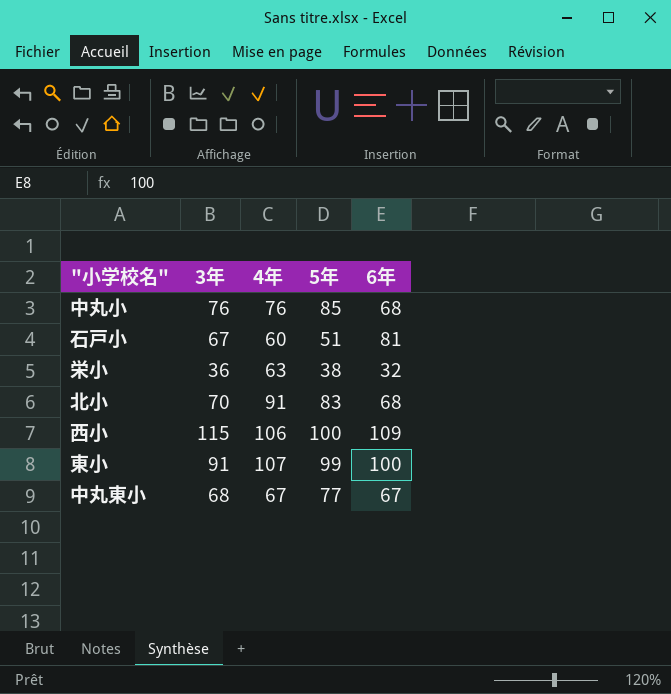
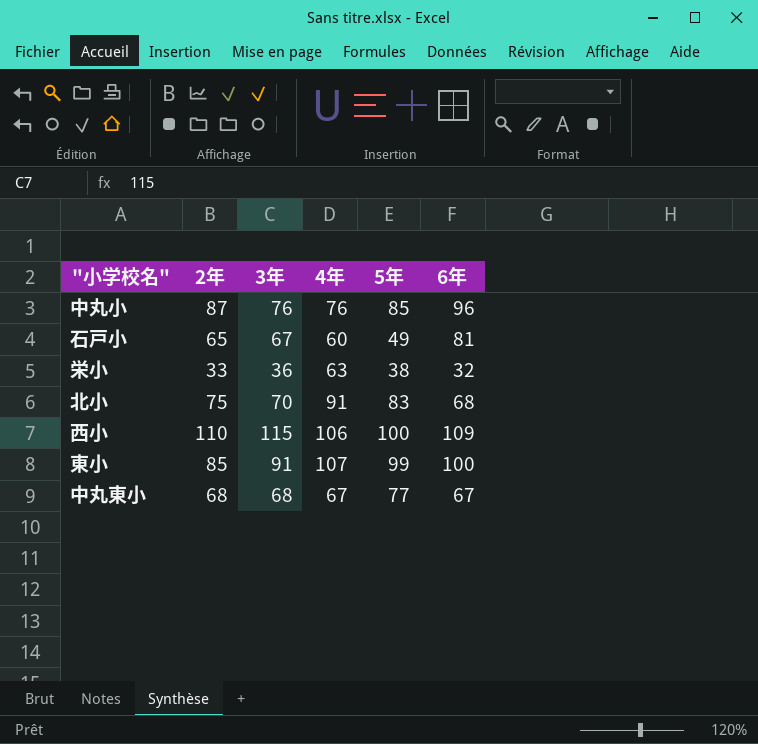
column 2年 | position: none -> 2
中丸小 | 6年: 68 -> 96
石戸小 | 5年: 51 -> 49

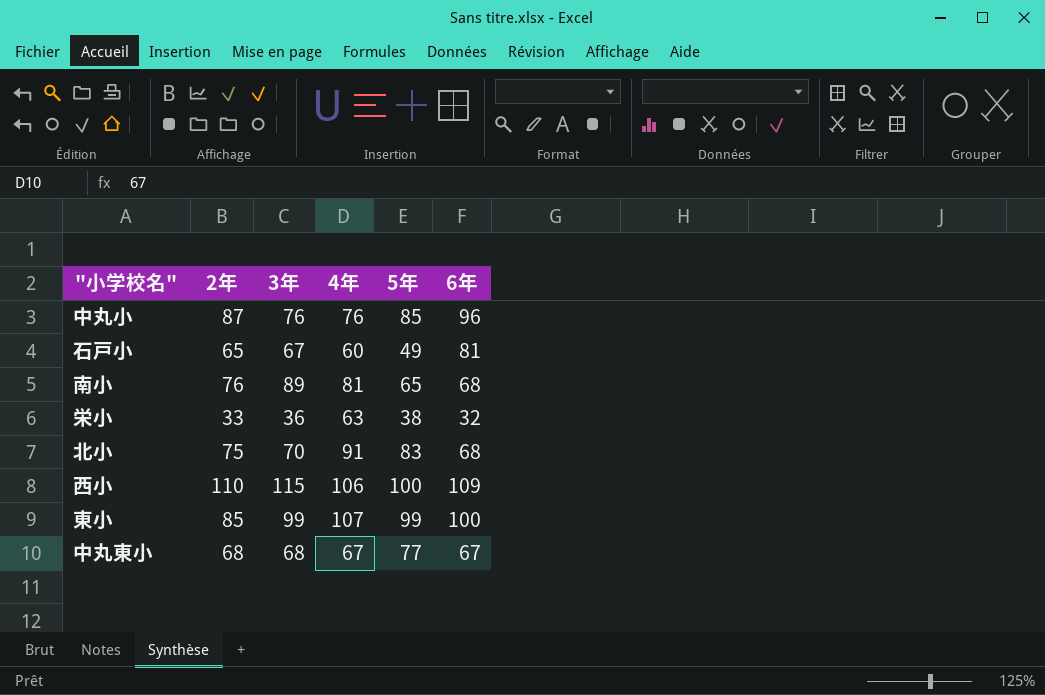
row 南小: none -> 76 | 89 | 81 | 65 | 68
東小 | 3年: 91 -> 99

